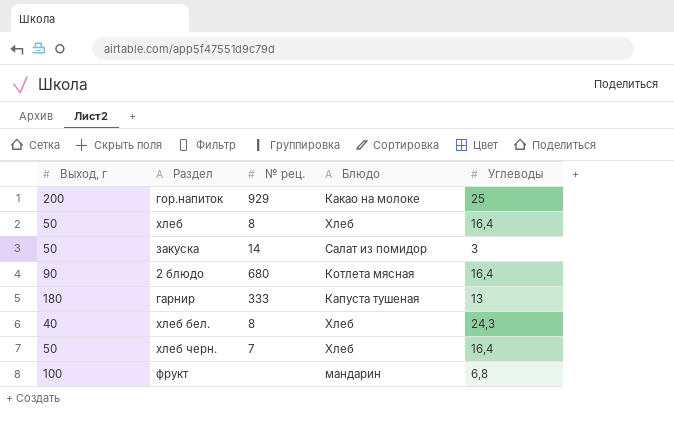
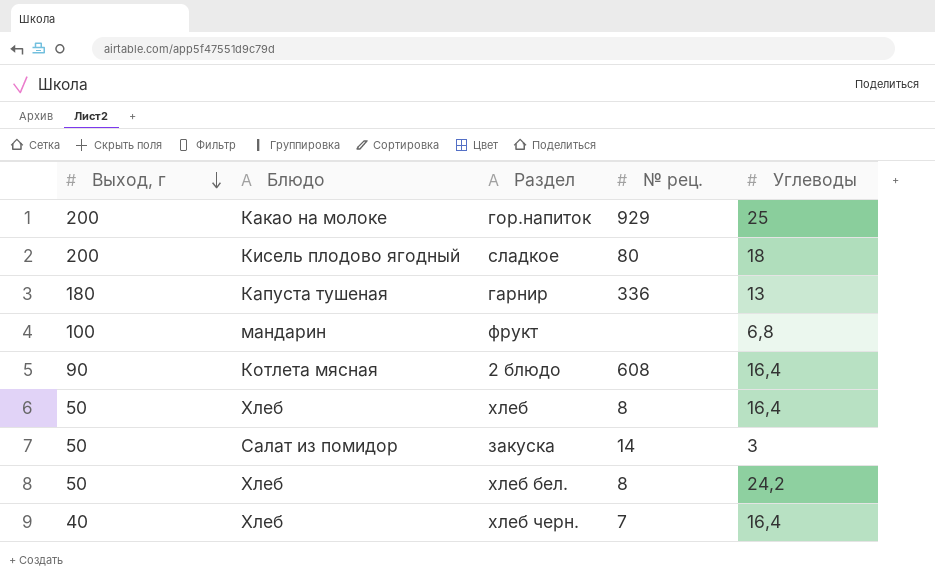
row order: none -> Выход, г descending
column Блюдо | position: 4 -> 2
row сладкое: none -> 200 | Кисель плодово ягодный | 80 | 18
гарнир | № рец.: 333 -> 336
2 блюдо | № рец.: 680 -> 608
хлеб бел. | Выход, г: 40 -> 50
хлеб бел. | Углеводы: 24,3 -> 24,2
хлеб черн. | Выход, г: 50 -> 40

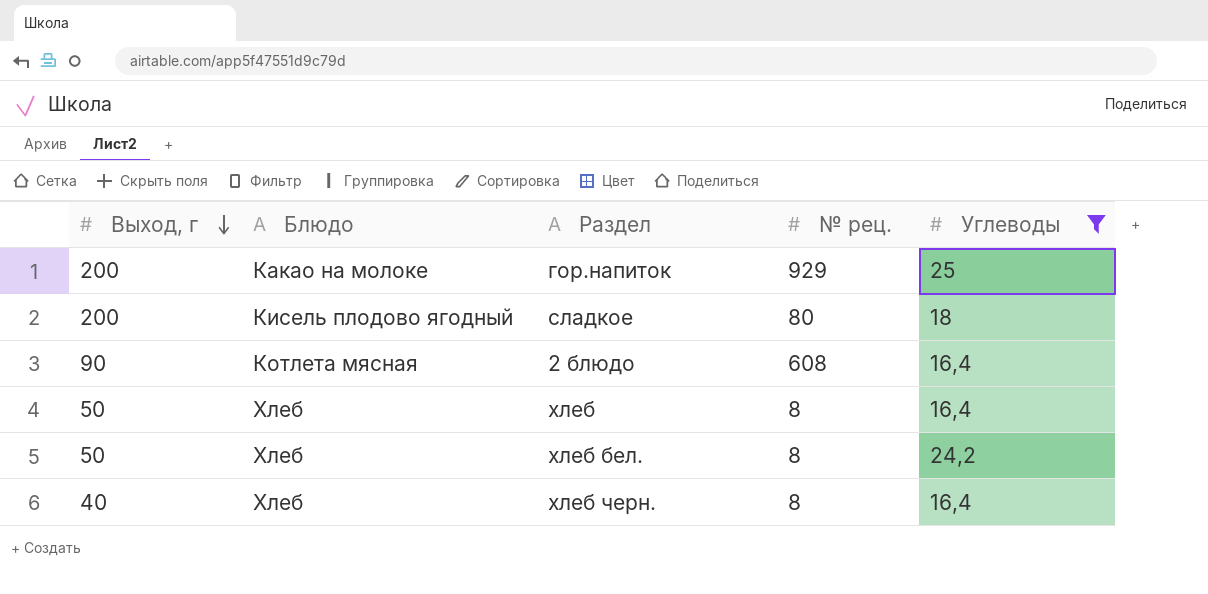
filter: none -> Углеводы >= 16,4
хлеб черн. | № рец.: 7 -> 8

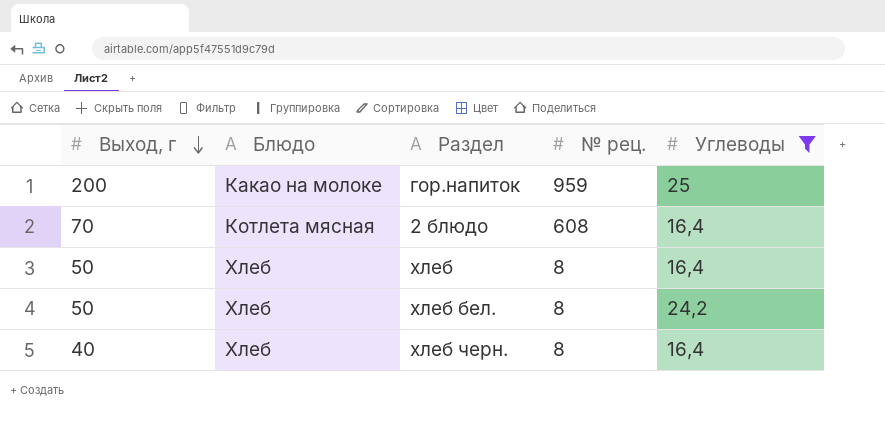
row сладкое: 200 | Кисель плодово ягодный | 80 | 18 -> none
гор.напиток | № рец.: 929 -> 959
2 блюдо | Выход, г: 90 -> 70

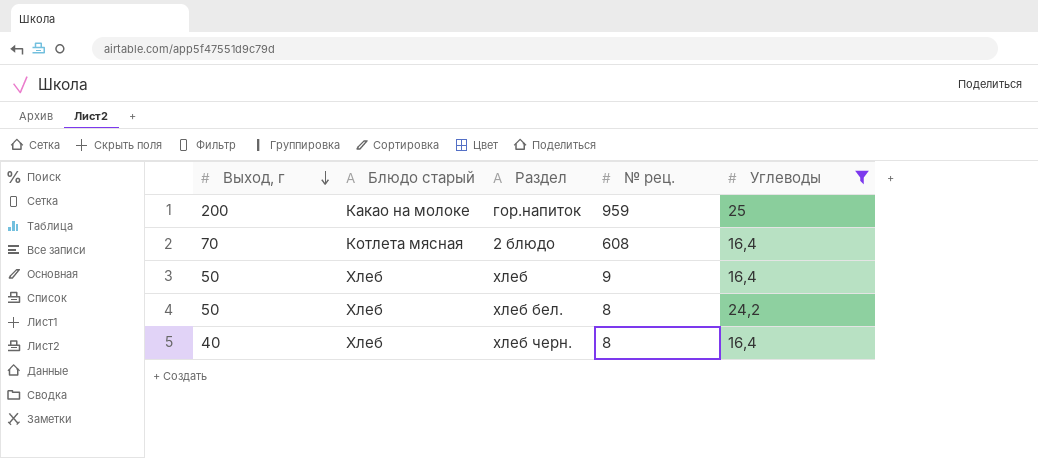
column name: Блюдо -> Блюдо старый
хлеб | № рец.: 8 -> 9

